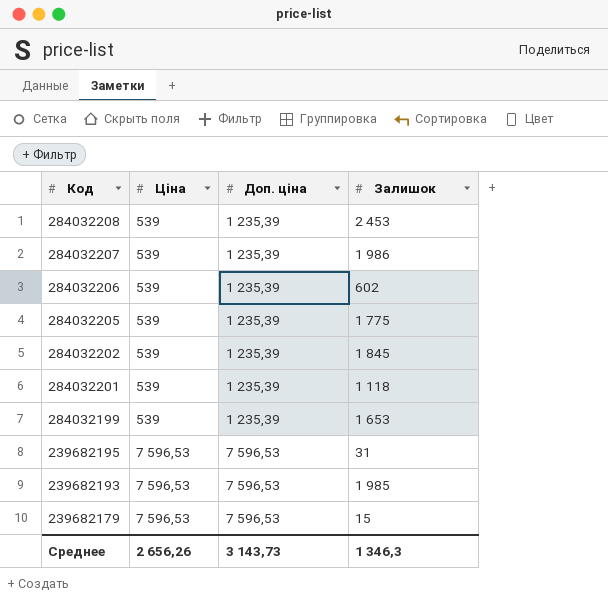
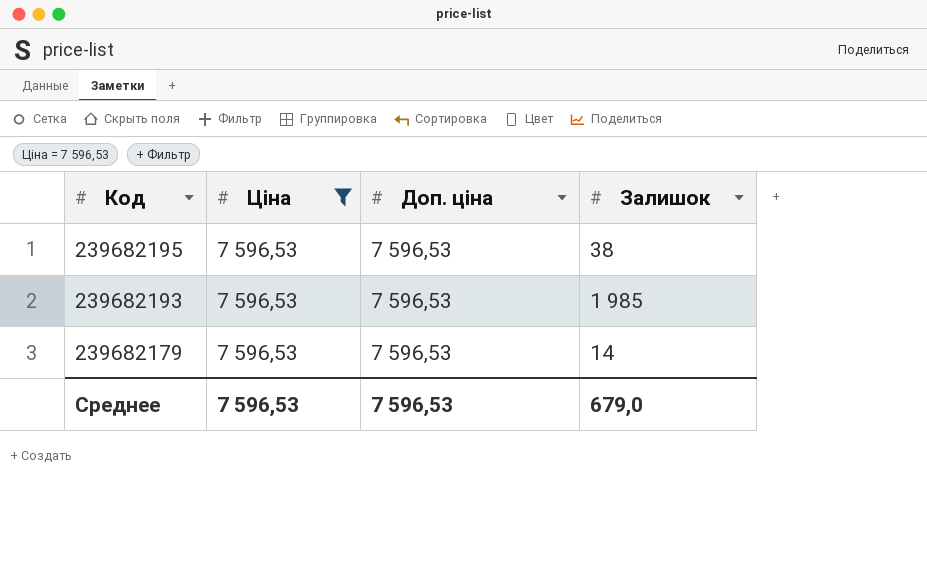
filter: none -> Ціна = 7 596,53
239682195 | Залишок: 31 -> 38
239682179 | Залишок: 15 -> 14
Среднее | Ціна: 2 656,26 -> 7 596,53
Среднее | Доп. ціна: 3 143,73 -> 7 596,53
Среднее | Залишок: 1 346,3 -> 679,0

